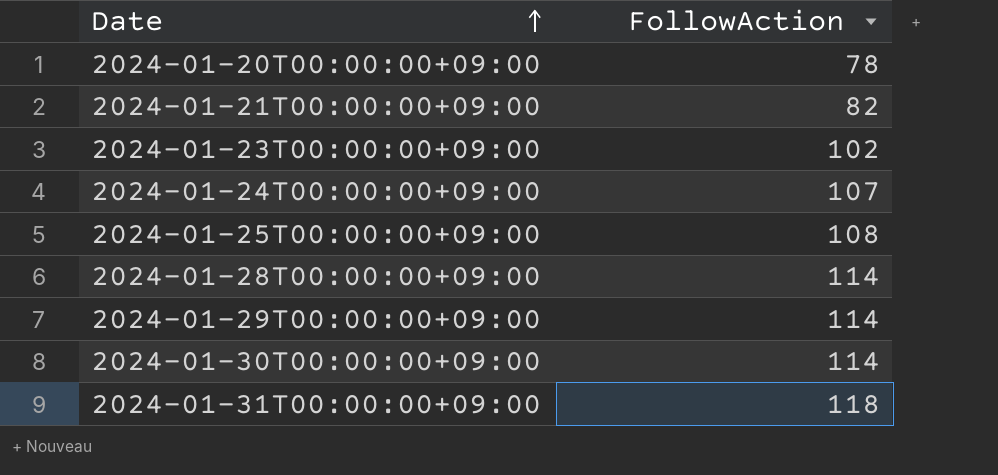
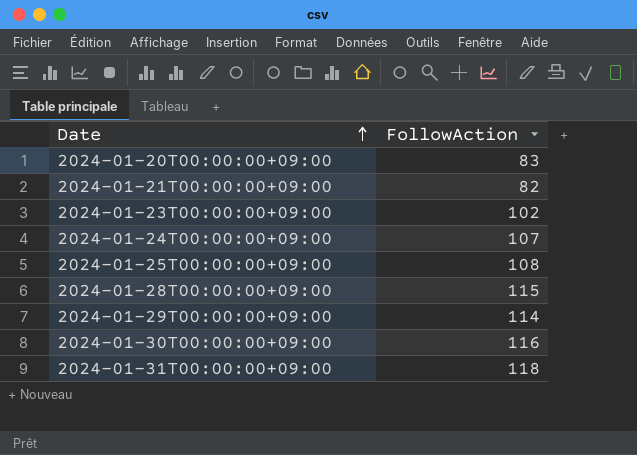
2024-01-20T00:00:00+09:00 | FollowAction: 78 -> 83
2024-01-28T00:00:00+09:00 | FollowAction: 114 -> 115
2024-01-30T00:00:00+09:00 | FollowAction: 114 -> 116

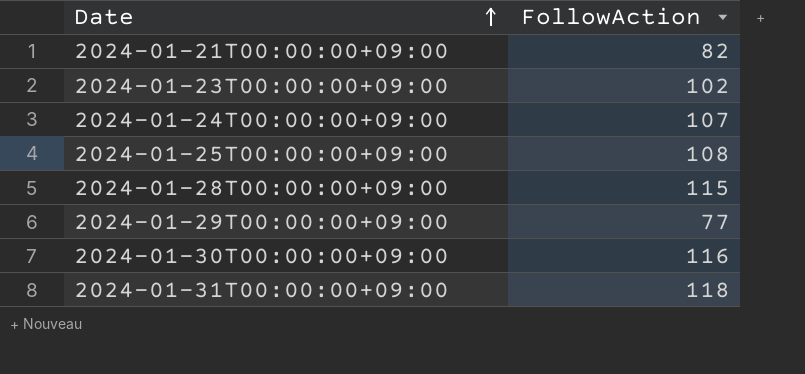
row 2024-01-20T00:00:00+09:00: 83 -> none
2024-01-29T00:00:00+09:00 | FollowAction: 114 -> 77

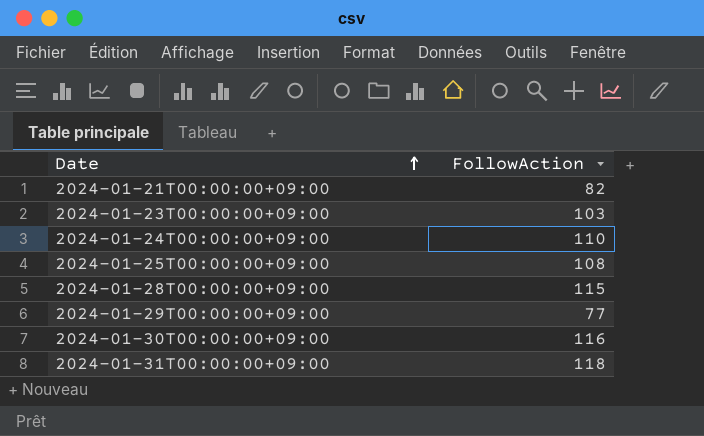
2024-01-23T00:00:00+09:00 | FollowAction: 102 -> 103
2024-01-24T00:00:00+09:00 | FollowAction: 107 -> 110

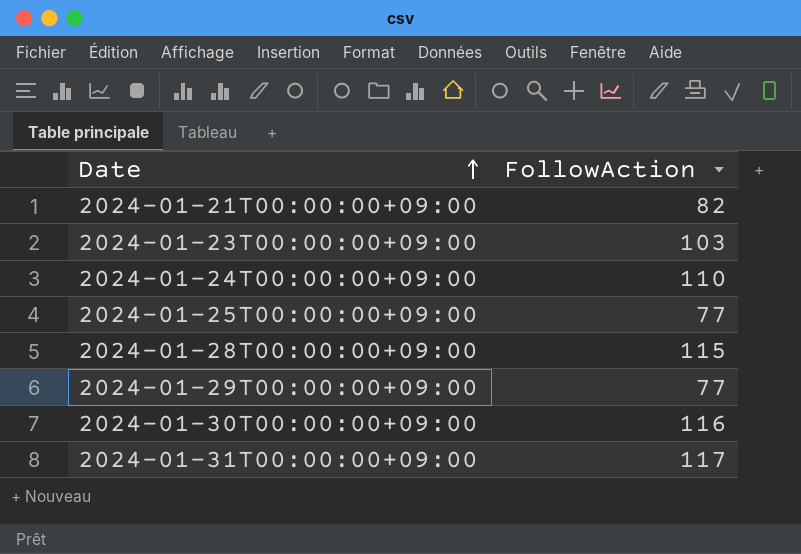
2024-01-25T00:00:00+09:00 | FollowAction: 108 -> 77
2024-01-31T00:00:00+09:00 | FollowAction: 118 -> 117

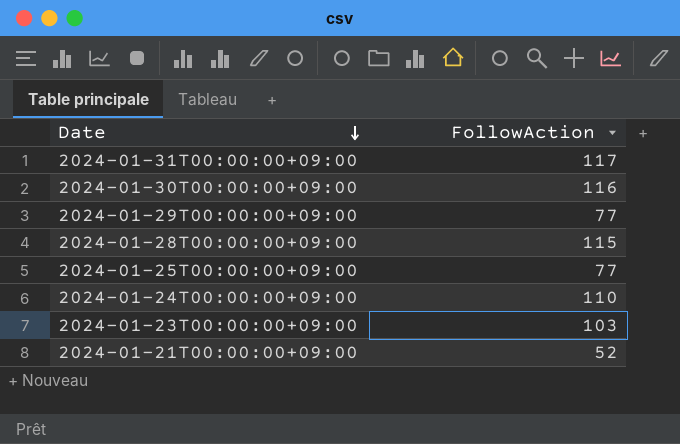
row order: Date ascending -> Date descending
2024-01-21T00:00:00+09:00 | FollowAction: 82 -> 52

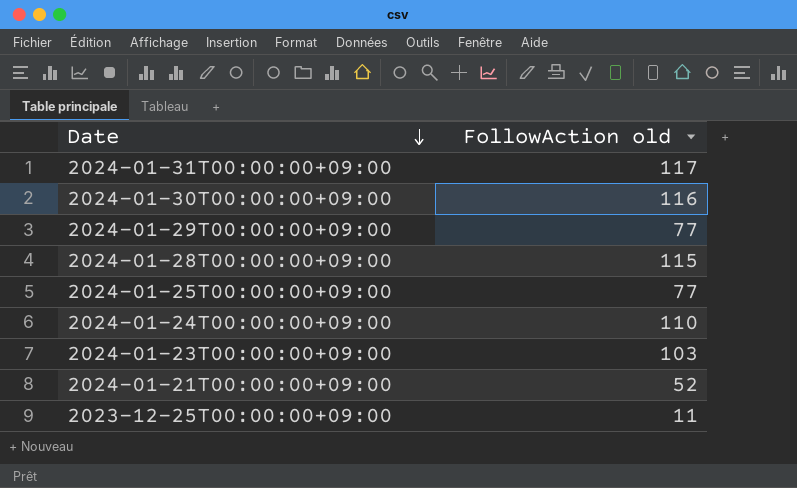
column name: FollowAction -> FollowAction old
row 2023-12-25T00:00:00+09:00: none -> 11

